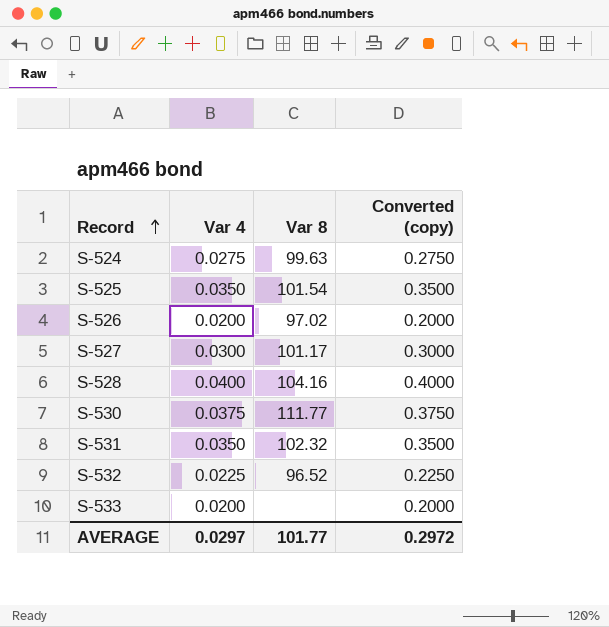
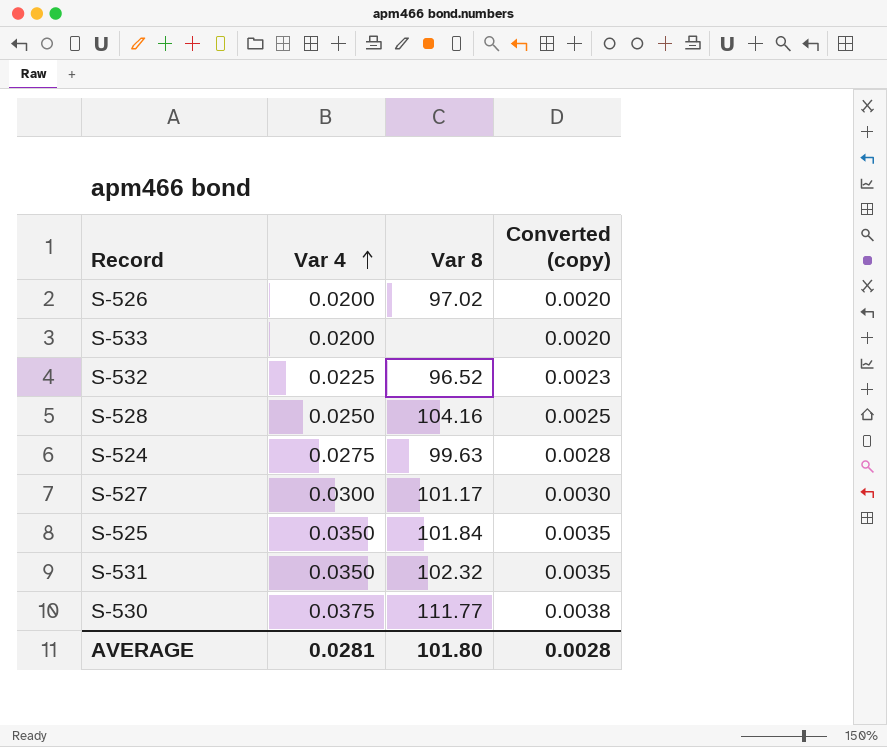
row order: Record ascending -> Var 4 ascending
column Converted (copy) | formula: [Var 4] * 10 -> [Var 4] * 0.1
S-528 | Var 4: 0.0400 -> 0.0250
S-525 | Var 8: 101.54 -> 101.84
AVERAGE | Var 4: 0.0297 -> 0.0281
AVERAGE | Var 8: 101.77 -> 101.80
AVERAGE | Converted (copy): 0.2972 -> 0.0028

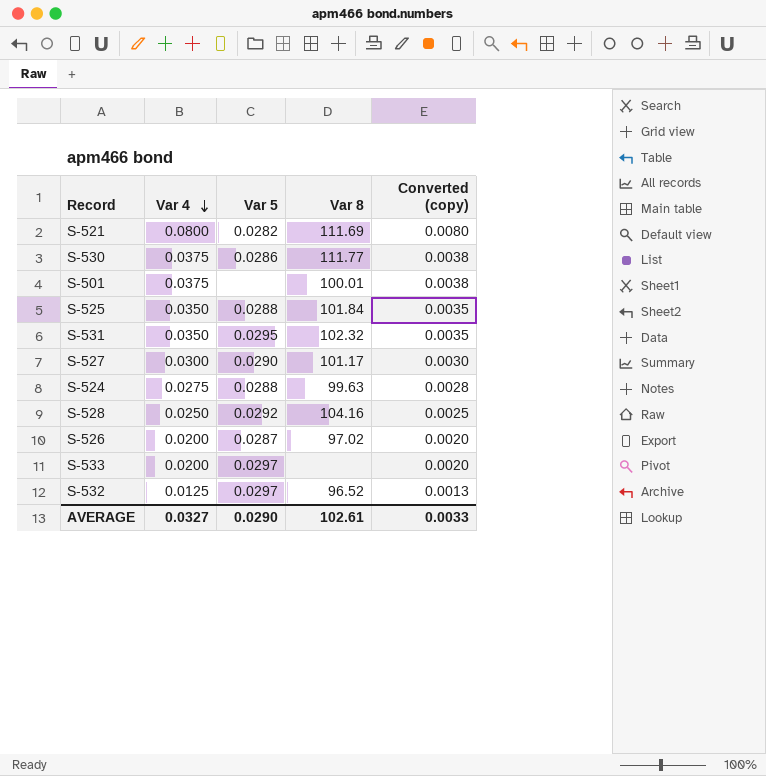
row order: Var 4 ascending -> Var 4 descending
column Var 5 | position: none -> 3
row S-521: none -> 0.0800 | 0.0282 | 111.69 | 0.0080
row S-501: none -> 0.0375 | none | 100.01 | 0.0038
S-532 | Var 4: 0.0225 -> 0.0125
S-532 | Converted (copy): 0.0023 -> 0.0013
AVERAGE | Var 4: 0.0281 -> 0.0327
AVERAGE | Var 8: 101.80 -> 102.61
AVERAGE | Converted (copy): 0.0028 -> 0.0033

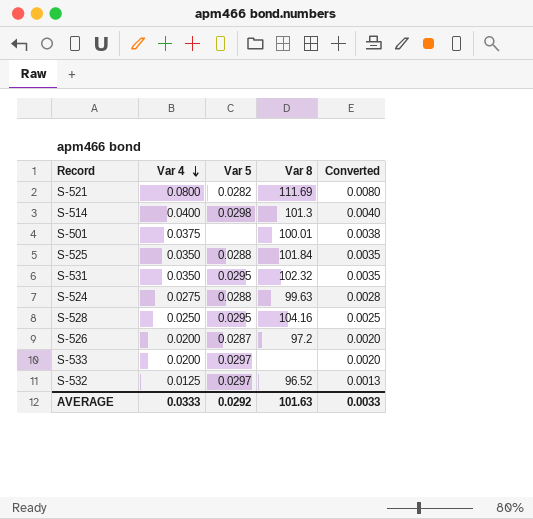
column name: Converted (copy) -> Converted
row S-530: 0.0375 | 0.0286 | 111.77 | 0.0038 -> none
row S-527: 0.0300 | 0.0290 | 101.17 | 0.0030 -> none
row S-514: none -> 0.0400 | 0.0298 | 101.3 | 0.0040
S-528 | Var 5: 0.0292 -> 0.0295
S-526 | Var 8: 97.02 -> 97.2
AVERAGE | Var 4: 0.0327 -> 0.0333
AVERAGE | Var 5: 0.0290 -> 0.0292
AVERAGE | Var 8: 102.61 -> 101.63

